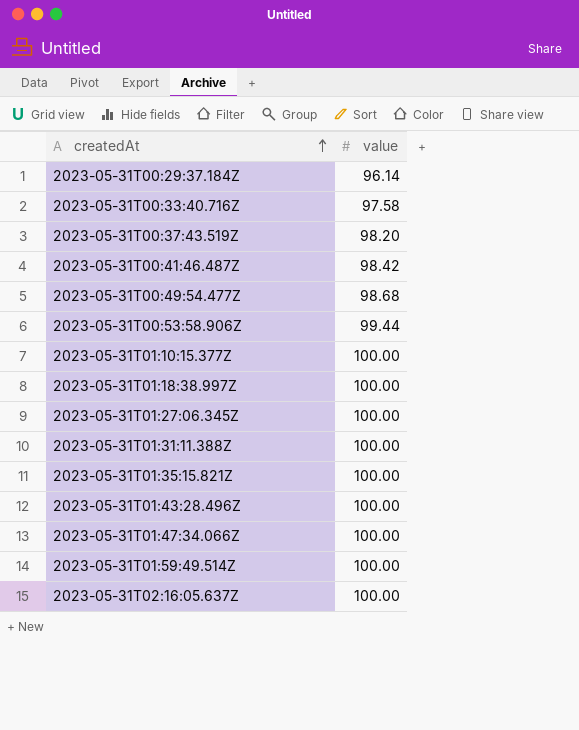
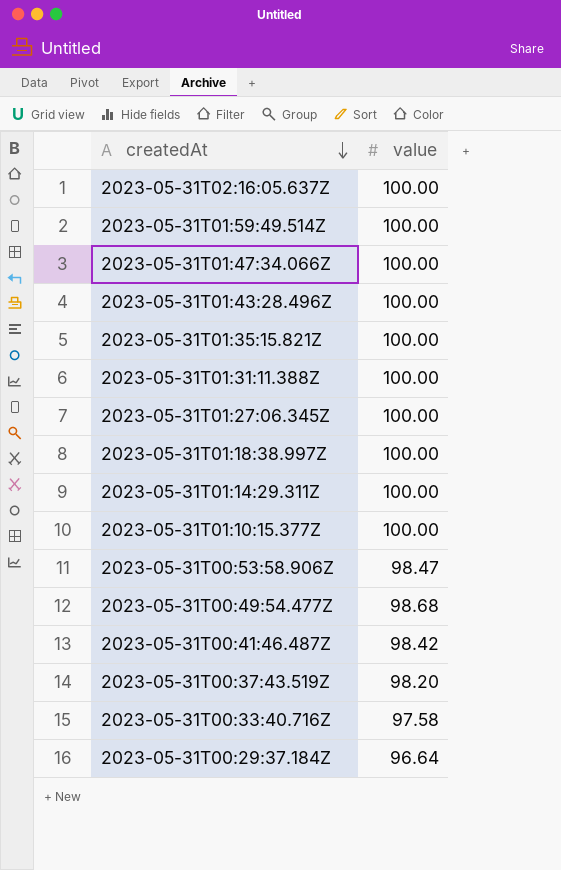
row order: createdAt ascending -> createdAt descending
row 2023-05-31T01:14:29.311Z: none -> 100.00
2023-05-31T00:53:58.906Z | value: 99.44 -> 98.47
2023-05-31T00:29:37.184Z | value: 96.14 -> 96.64

